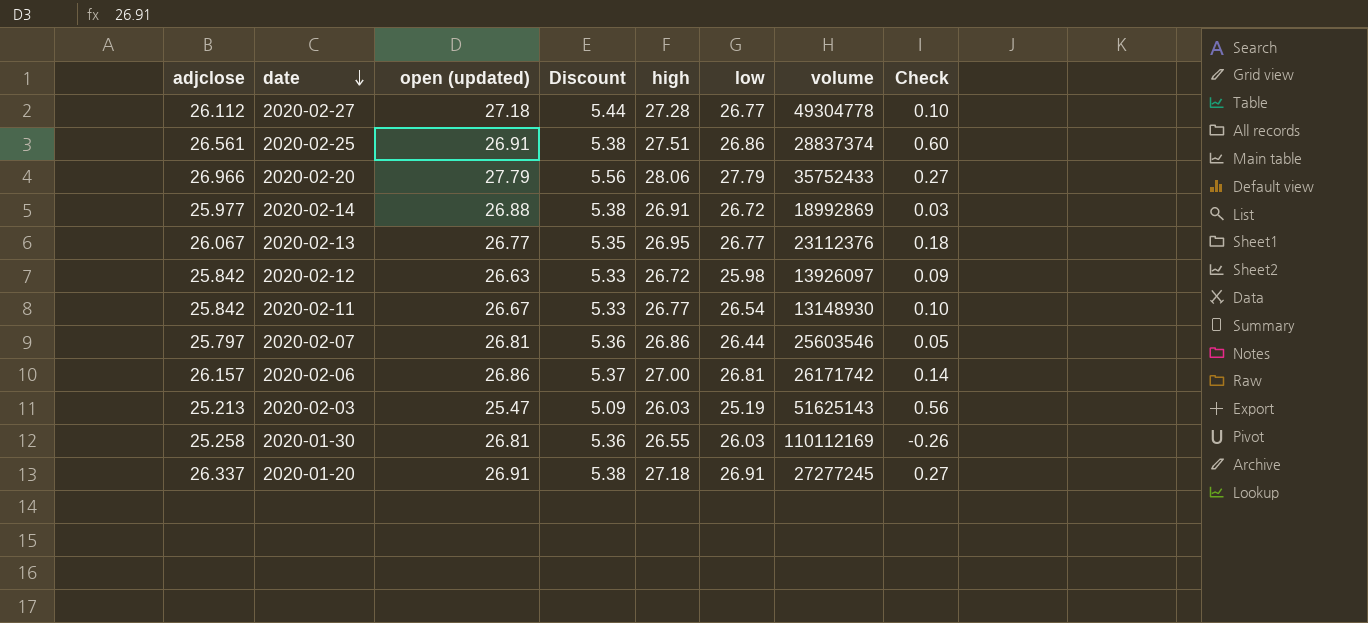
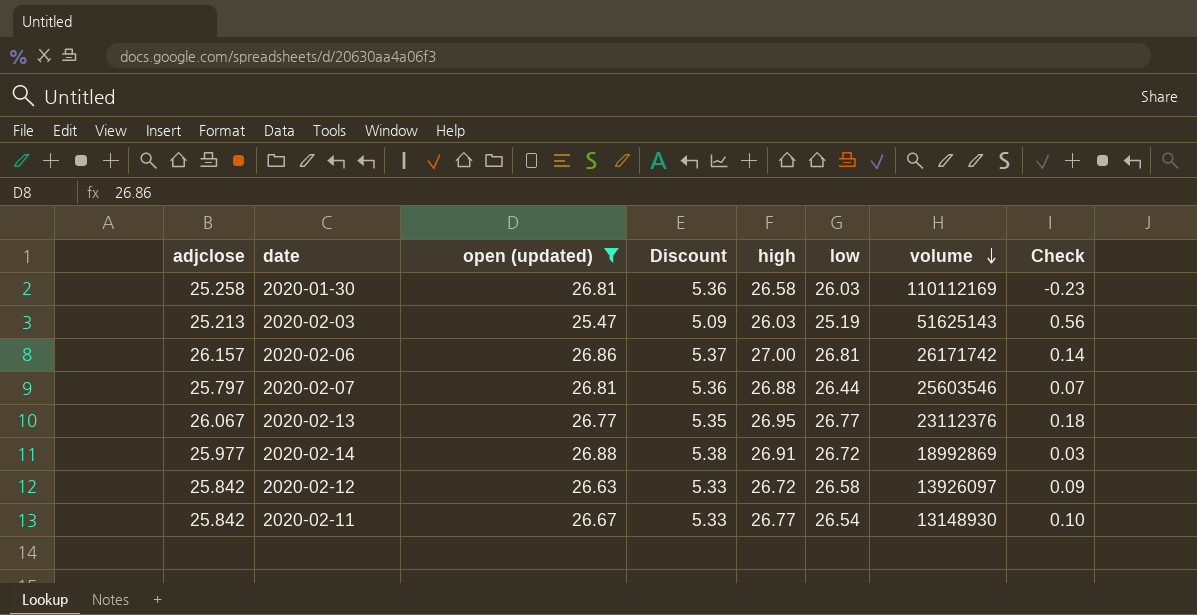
filter: none -> open (updated) <= 26.88
row order: date descending -> volume descending
2020-01-30 | high: 26.55 -> 26.58
2020-01-30 | Check: -0.26 -> -0.23
2020-02-07 | high: 26.86 -> 26.88
2020-02-07 | Check: 0.05 -> 0.07
2020-02-12 | low: 25.98 -> 26.58

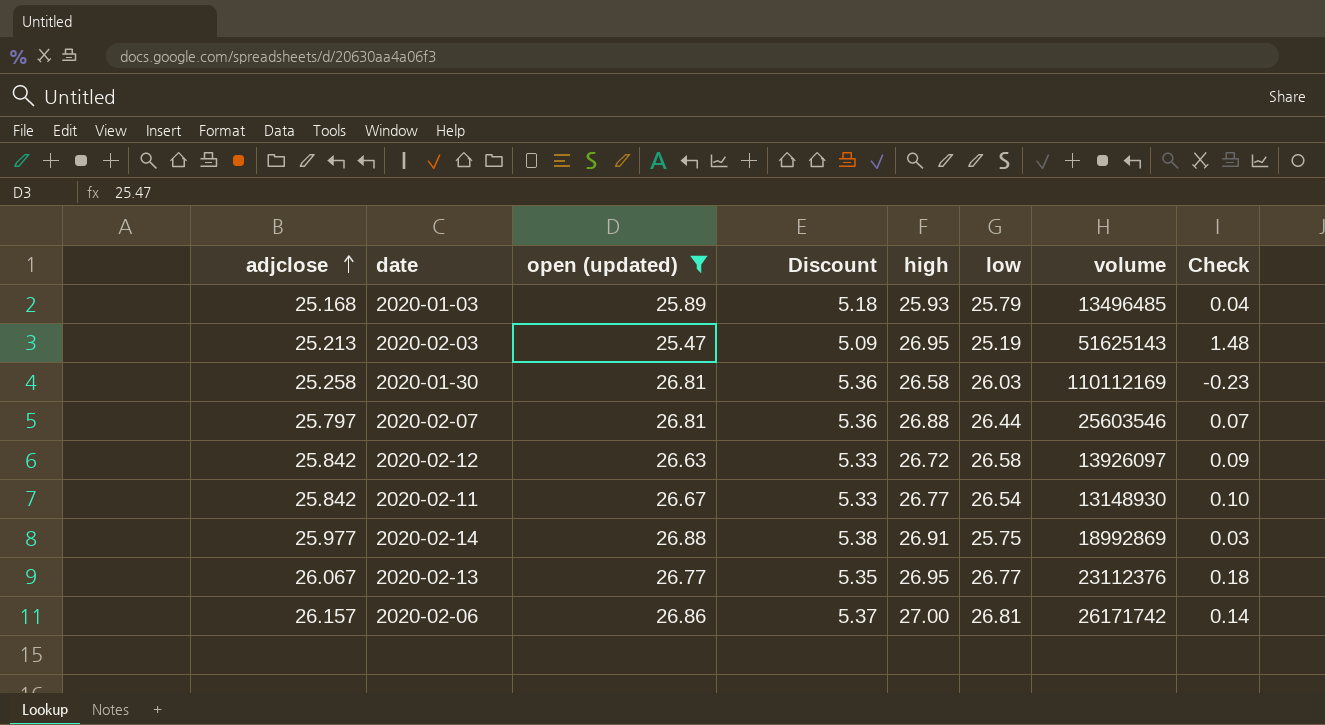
row order: volume descending -> adjclose ascending
row 2020-01-03: none -> 25.168 | 25.89 | 5.18 | 25.93 | 25.79 | 13496485 | 0.04
2020-02-03 | high: 26.03 -> 26.95
2020-02-03 | Check: 0.56 -> 1.48
2020-02-14 | low: 26.72 -> 25.75

